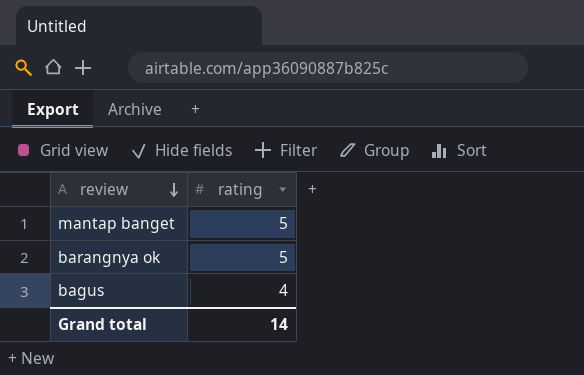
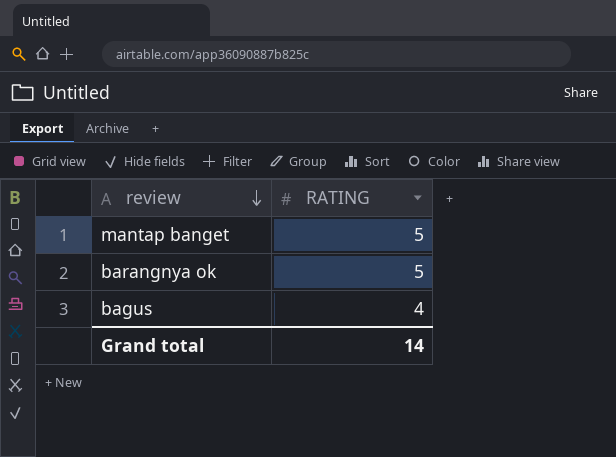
column name: rating -> RATING

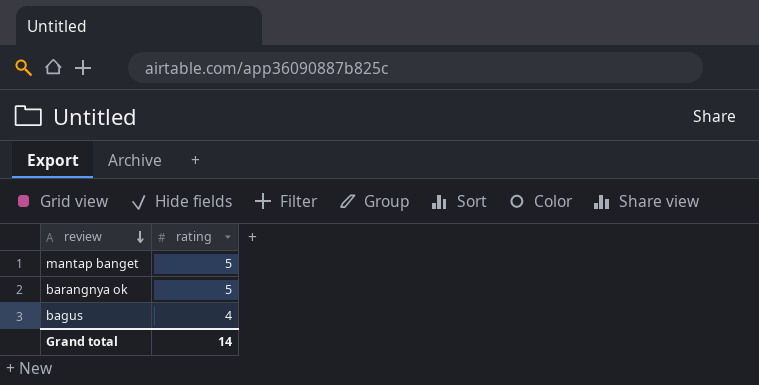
column name: RATING -> rating

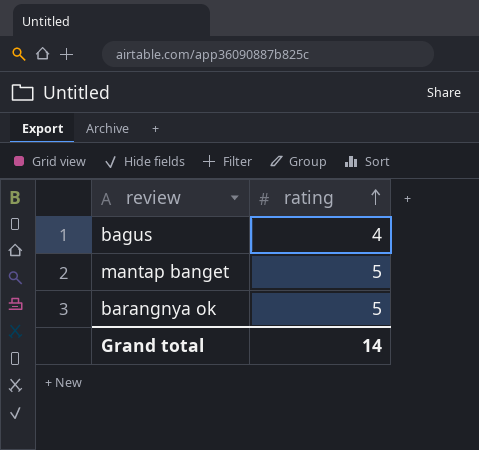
row order: review descending -> rating ascending

